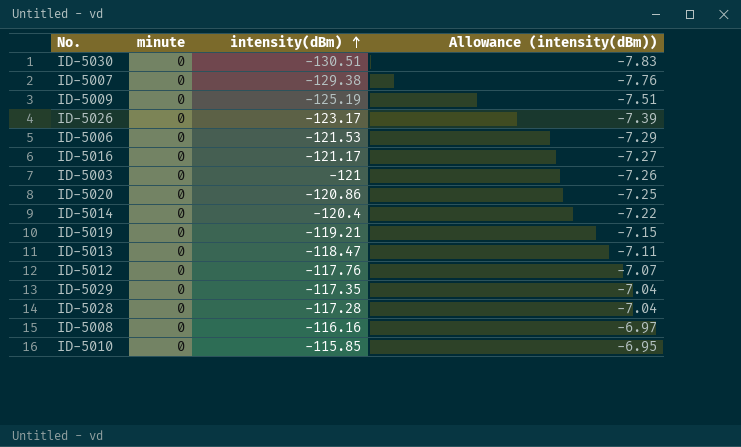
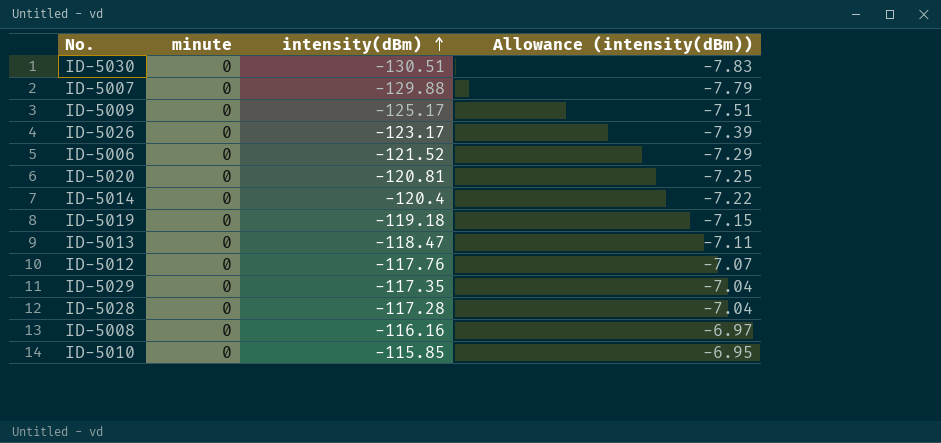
row ID-5016: 0 | -121.17 | -7.27 -> none
row ID-5003: 0 | -121 | -7.26 -> none
ID-5007 | intensity(dBm): -129.38 -> -129.88
ID-5007 | Allowance (intensity(dBm)): -7.76 -> -7.79
ID-5009 | intensity(dBm): -125.19 -> -125.17
ID-5006 | intensity(dBm): -121.53 -> -121.52
ID-5020 | intensity(dBm): -120.86 -> -120.81
ID-5019 | intensity(dBm): -119.21 -> -119.18

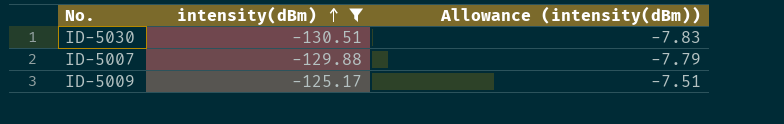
filter: none -> intensity(dBm) <= -125.17
column minute | position: 2 -> none

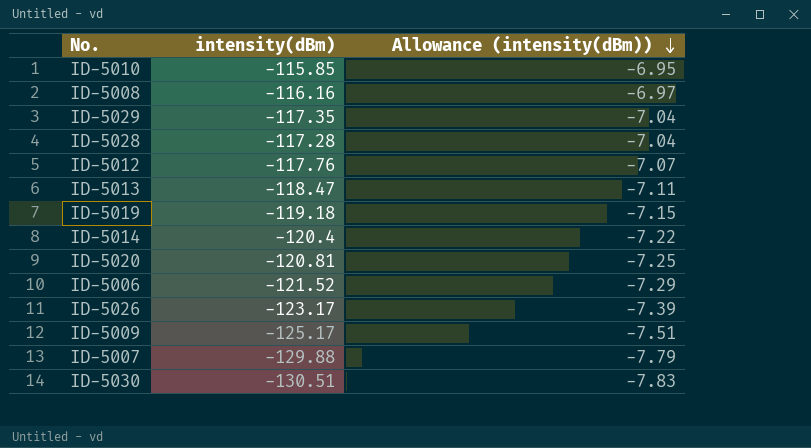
filter: intensity(dBm) <= -125.17 -> none
row order: intensity(dBm) ascending -> Allowance (intensity(dBm)) descending

